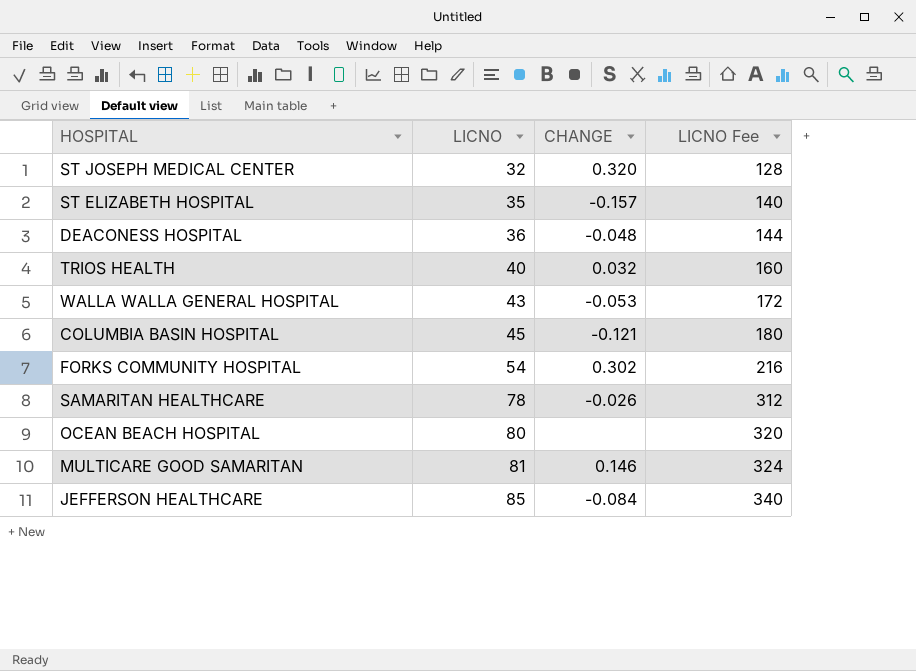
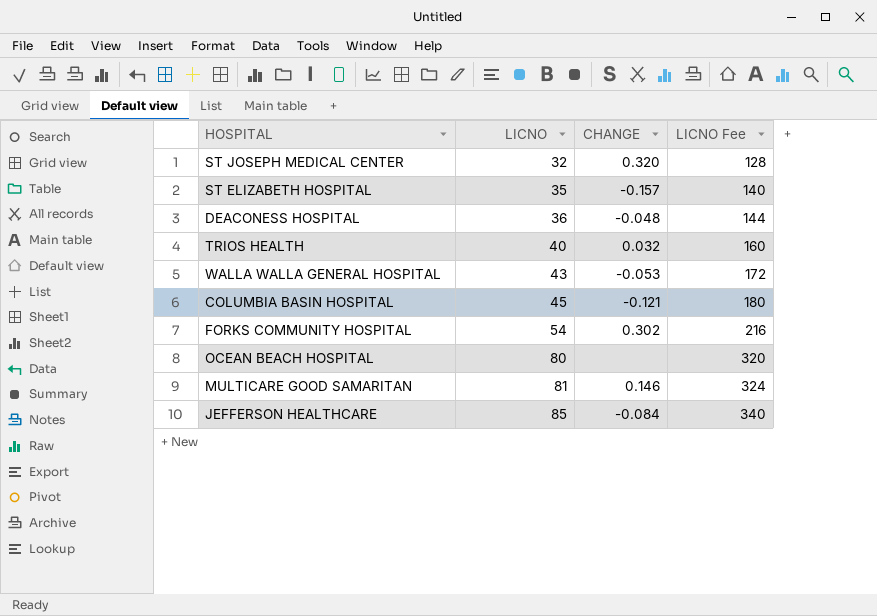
row SAMARITAN HEALTHCARE: 78 | -0.026 | 312 -> none

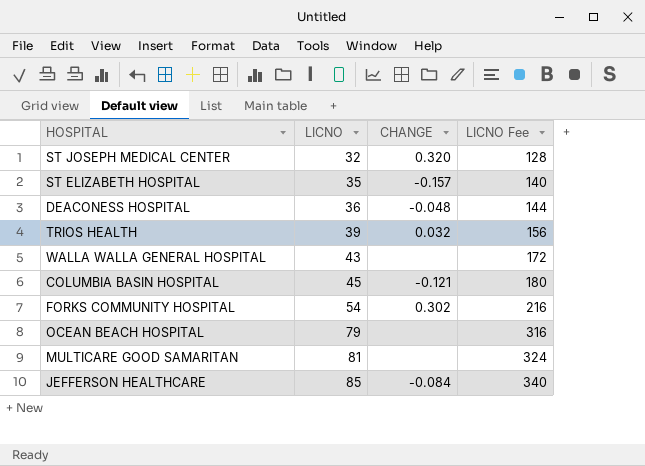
TRIOS HEALTH | LICNO: 40 -> 39
TRIOS HEALTH | LICNO Fee: 160 -> 156
WALLA WALLA GENERAL HOSPITAL | CHANGE: -0.053 -> none
OCEAN BEACH HOSPITAL | LICNO: 80 -> 79
OCEAN BEACH HOSPITAL | LICNO Fee: 320 -> 316
MULTICARE GOOD SAMARITAN | CHANGE: 0.146 -> none

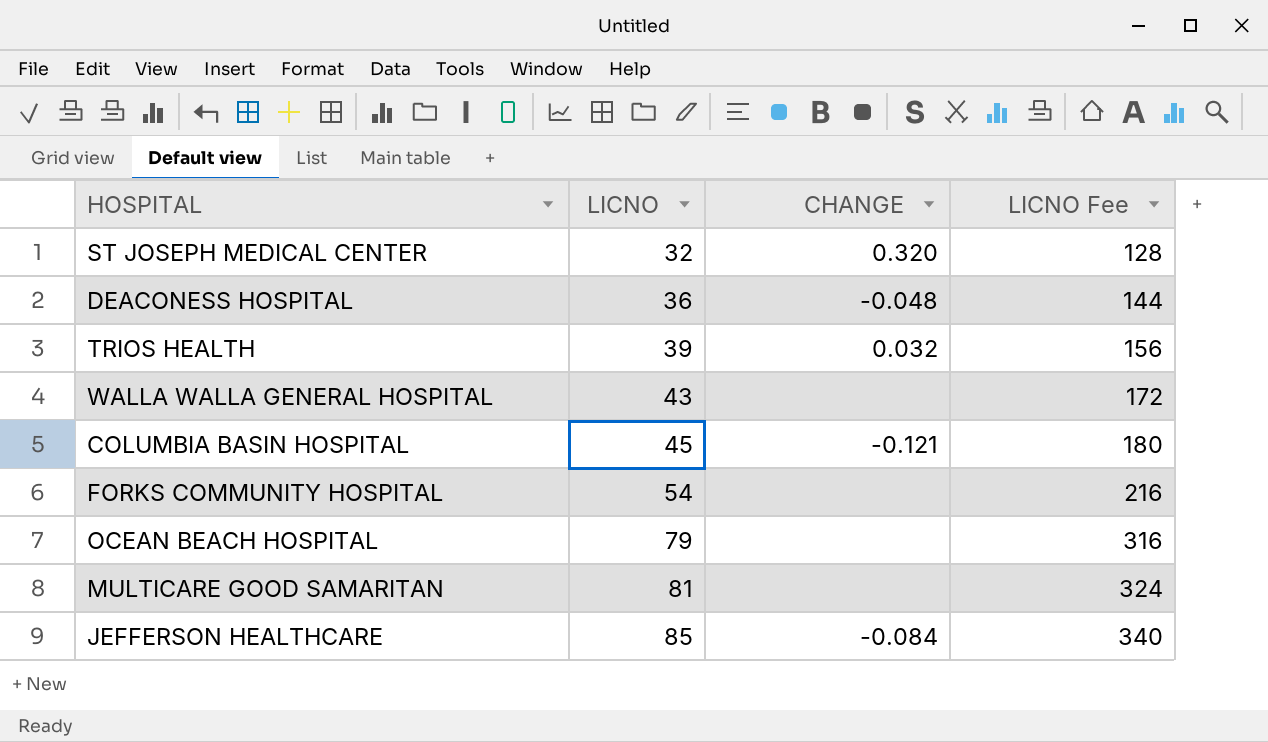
row ST ELIZABETH HOSPITAL: 35 | -0.157 | 140 -> none
FORKS COMMUNITY HOSPITAL | CHANGE: 0.302 -> none

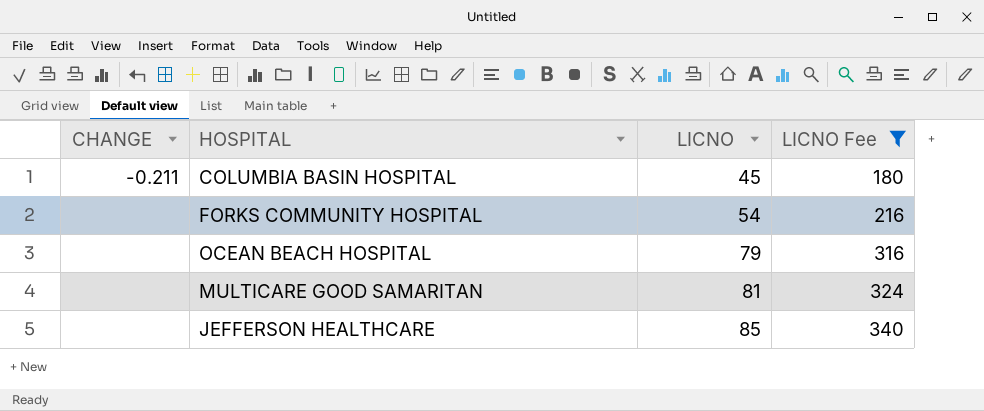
filter: none -> LICNO Fee >= 180
column CHANGE | position: 3 -> 1
COLUMBIA BASIN HOSPITAL | CHANGE: -0.121 -> -0.211
JEFFERSON HEALTHCARE | CHANGE: -0.084 -> none

